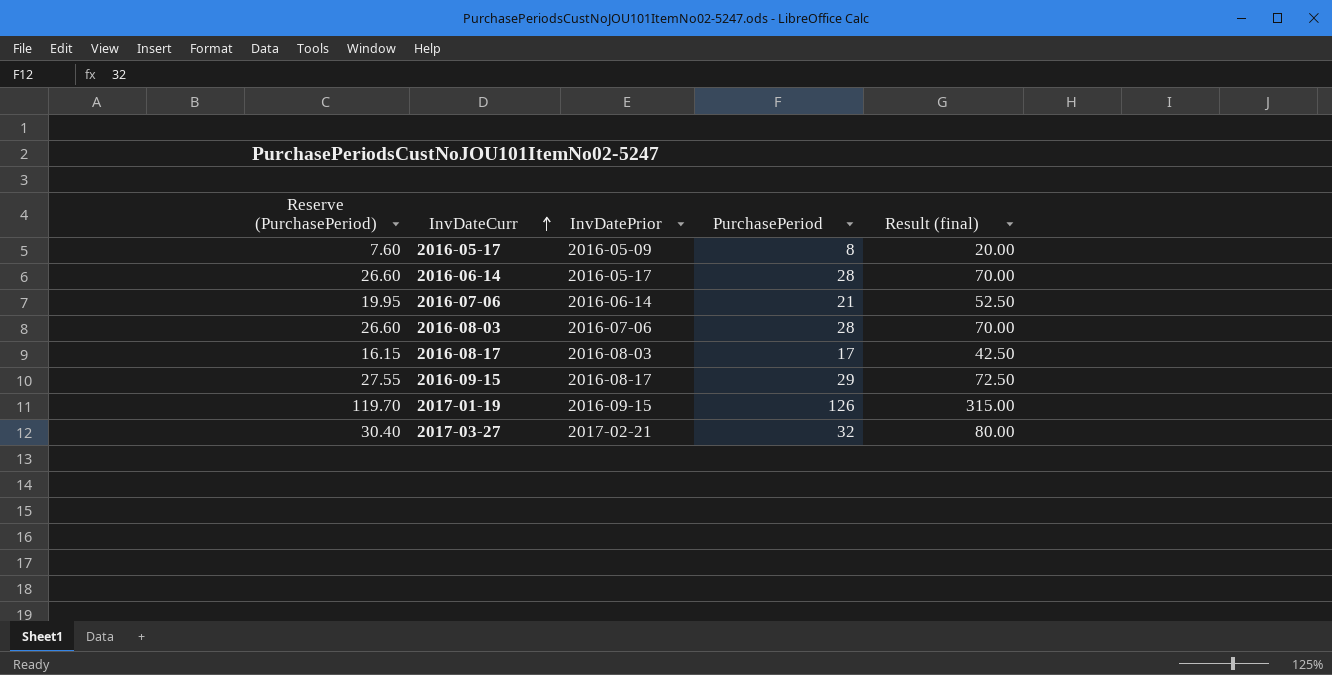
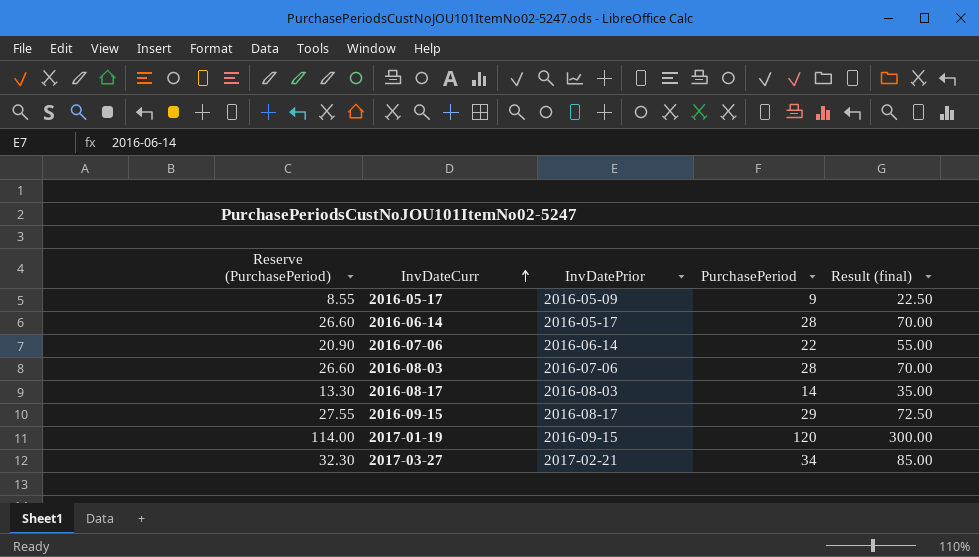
2016-05-17 | Reserve (PurchasePeriod): 7.60 -> 8.55
2016-05-17 | PurchasePeriod: 8 -> 9
2016-05-17 | Result (final): 20.00 -> 22.50
2016-07-06 | Reserve (PurchasePeriod): 19.95 -> 20.90
2016-07-06 | PurchasePeriod: 21 -> 22
2016-07-06 | Result (final): 52.50 -> 55.00
2016-08-17 | Reserve (PurchasePeriod): 16.15 -> 13.30
2016-08-17 | PurchasePeriod: 17 -> 14
2016-08-17 | Result (final): 42.50 -> 35.00
2017-01-19 | Reserve (PurchasePeriod): 119.70 -> 114.00
2017-01-19 | PurchasePeriod: 126 -> 120
2017-01-19 | Result (final): 315.00 -> 300.00
2017-03-27 | Reserve (PurchasePeriod): 30.40 -> 32.30
2017-03-27 | PurchasePeriod: 32 -> 34
2017-03-27 | Result (final): 80.00 -> 85.00

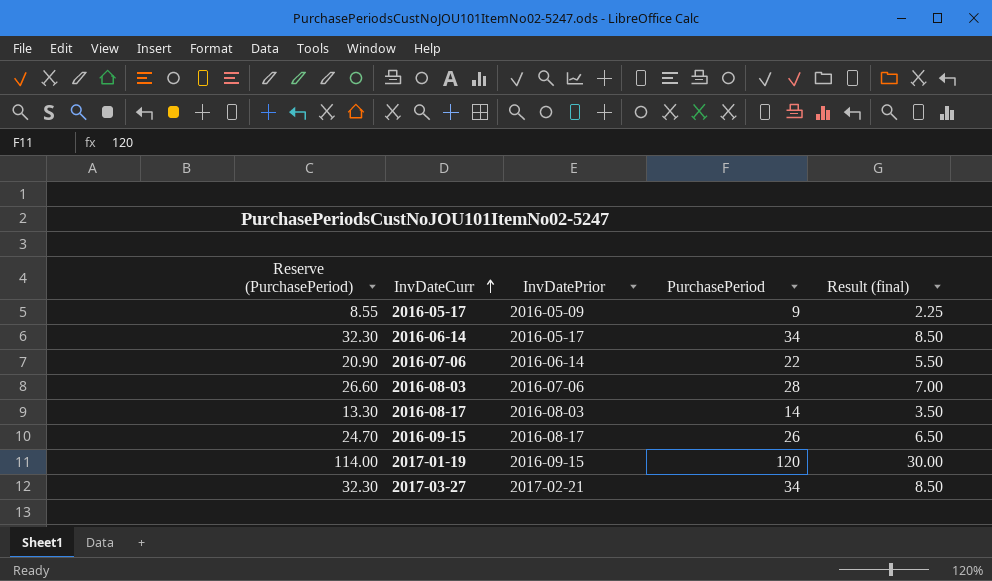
column Result (final) | formula: [PurchasePeriod] * 2.5 -> [PurchasePeriod] * 0.25
2016-06-14 | Reserve (PurchasePeriod): 26.60 -> 32.30
2016-06-14 | PurchasePeriod: 28 -> 34
2016-09-15 | Reserve (PurchasePeriod): 27.55 -> 24.70
2016-09-15 | PurchasePeriod: 29 -> 26

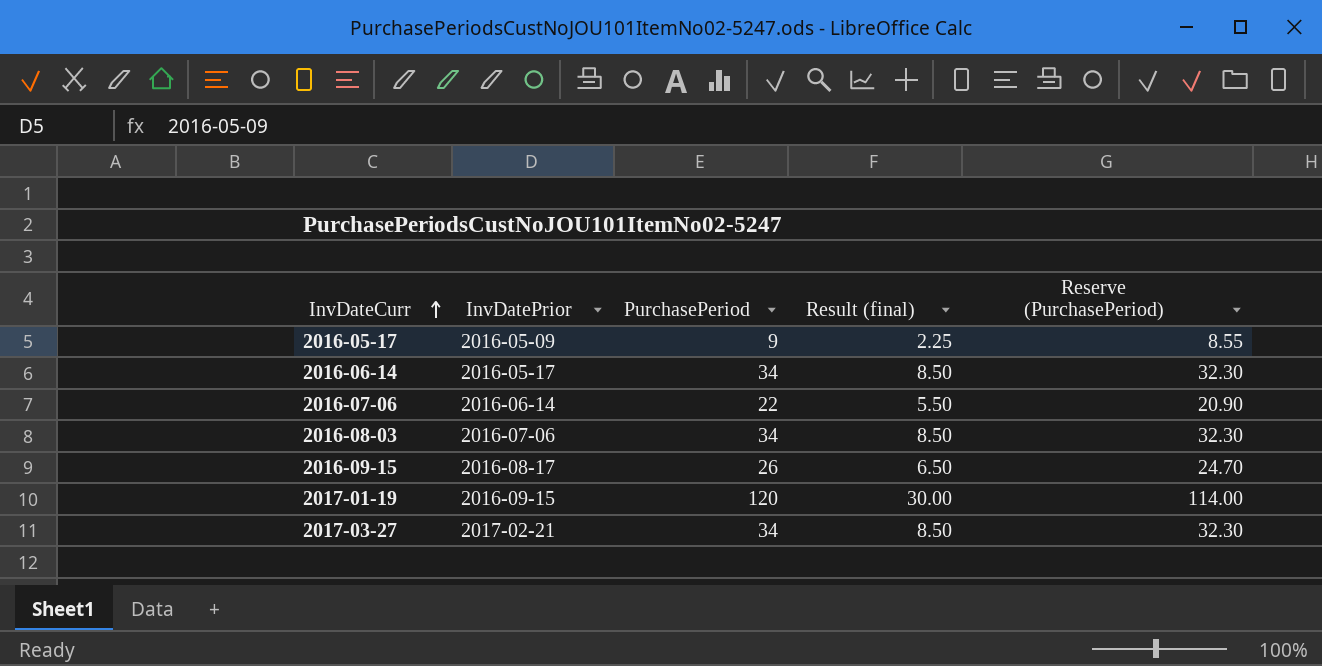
column Reserve (PurchasePeriod) | position: 1 -> 5
row 2016-08-17: 13.30 | 2016-08-03 | 14 | 3.50 -> none
2016-08-03 | PurchasePeriod: 28 -> 34
2016-08-03 | Result (final): 7.00 -> 8.50
2016-08-03 | Reserve (PurchasePeriod): 26.60 -> 32.30

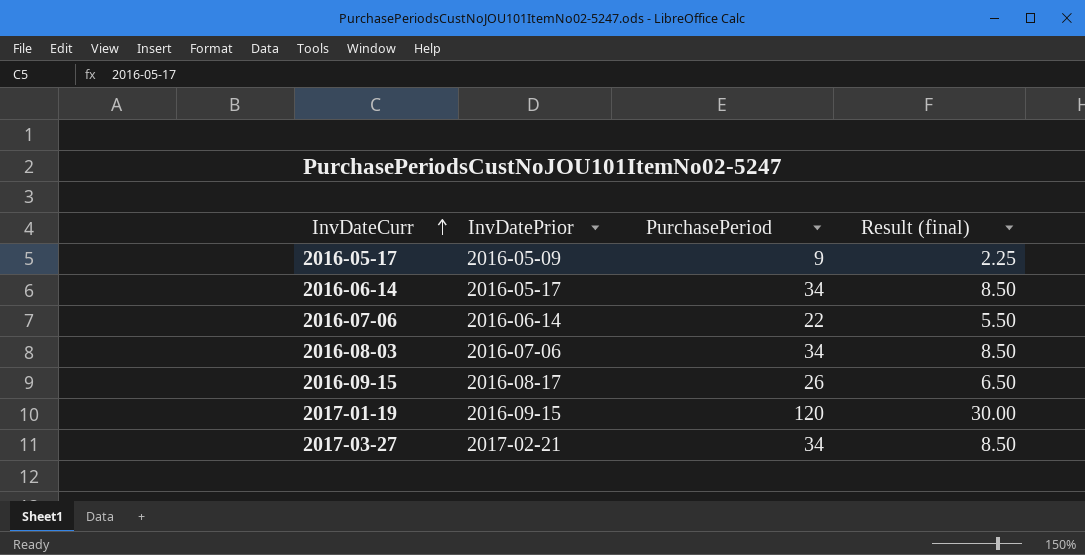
column Reserve (PurchasePeriod) | formula: [PurchasePeriod] * 0.95 -> none

